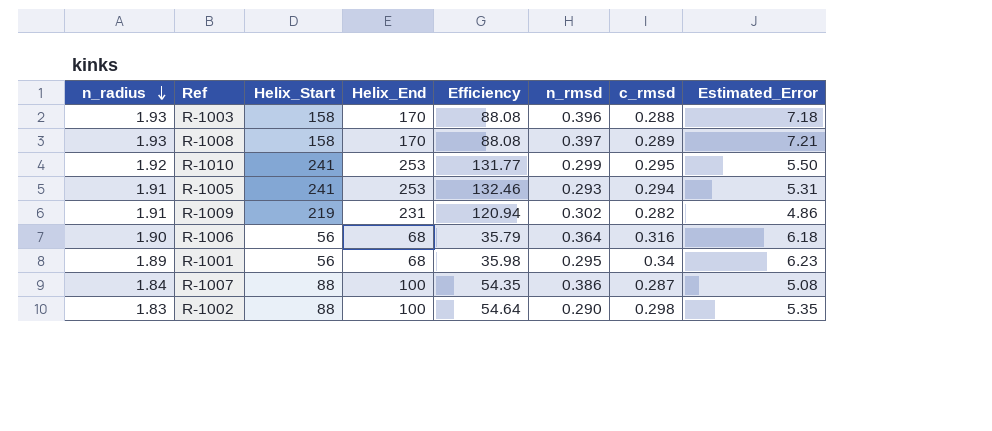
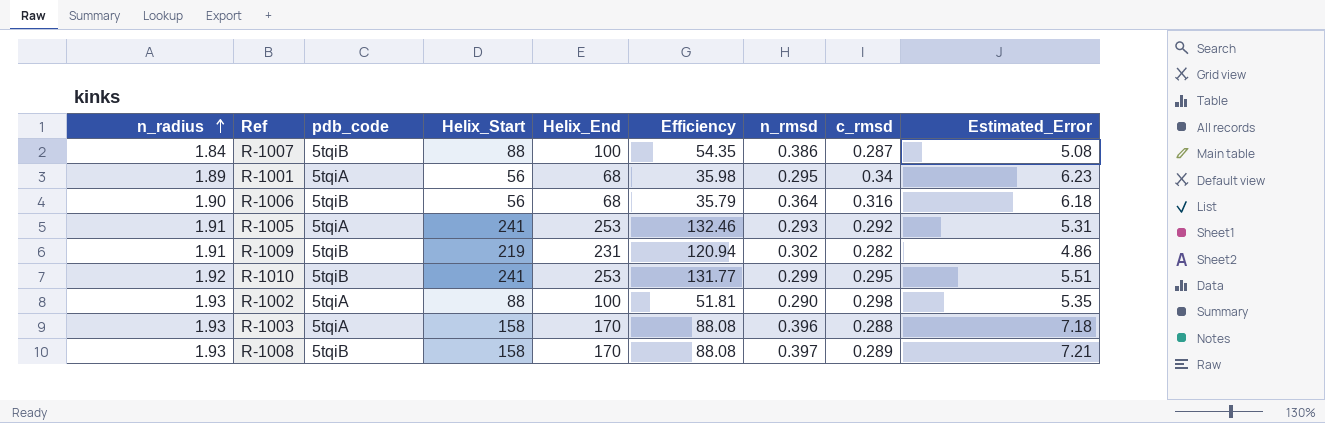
row order: n_radius descending -> n_radius ascending
column pdb_code | position: none -> 3
R-1005 | c_rmsd: 0.294 -> 0.292
R-1010 | Estimated_Error: 5.50 -> 5.51
R-1002 | n_radius: 1.83 -> 1.93
R-1002 | Efficiency: 54.64 -> 51.81

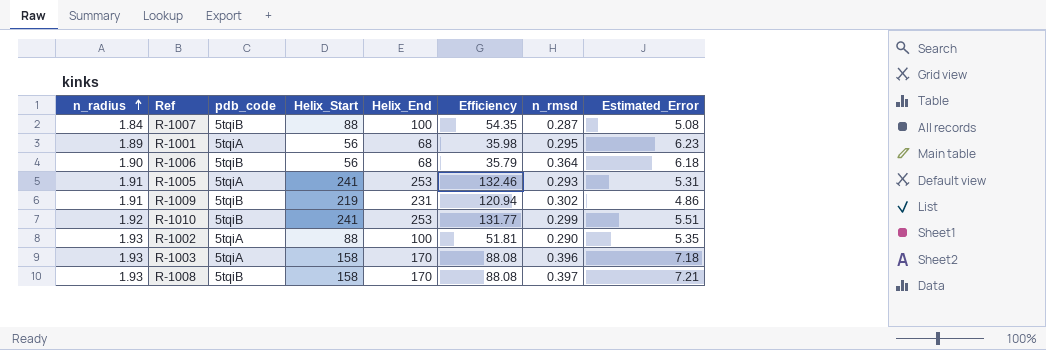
column c_rmsd | position: 8 -> none
R-1007 | n_rmsd: 0.386 -> 0.287

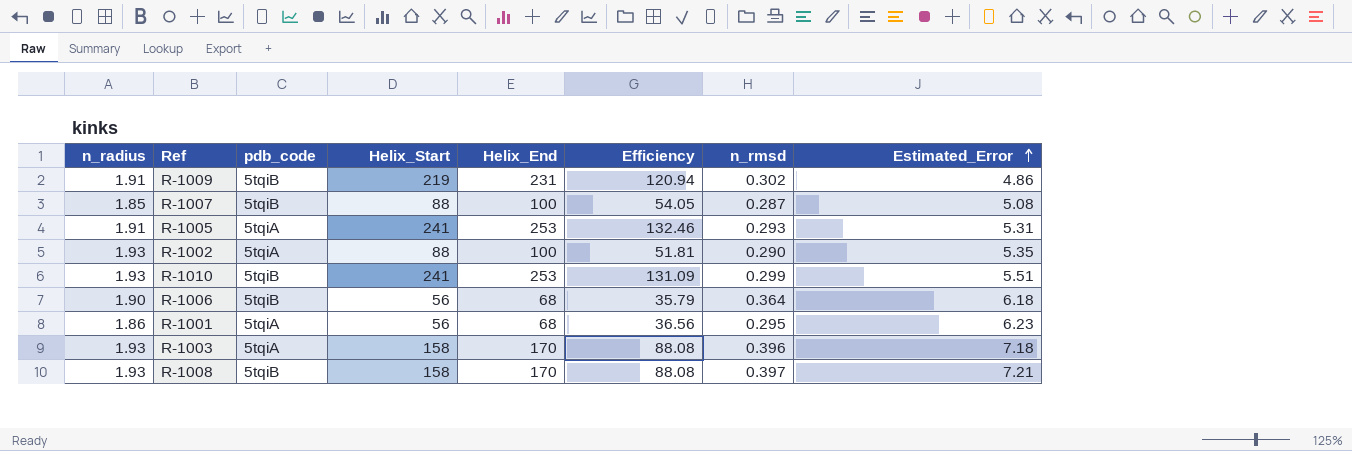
row order: n_radius ascending -> Estimated_Error ascending
R-1007 | n_radius: 1.84 -> 1.85
R-1007 | Efficiency: 54.35 -> 54.05
R-1010 | n_radius: 1.92 -> 1.93
R-1010 | Efficiency: 131.77 -> 131.09
R-1001 | n_radius: 1.89 -> 1.86
R-1001 | Efficiency: 35.98 -> 36.56

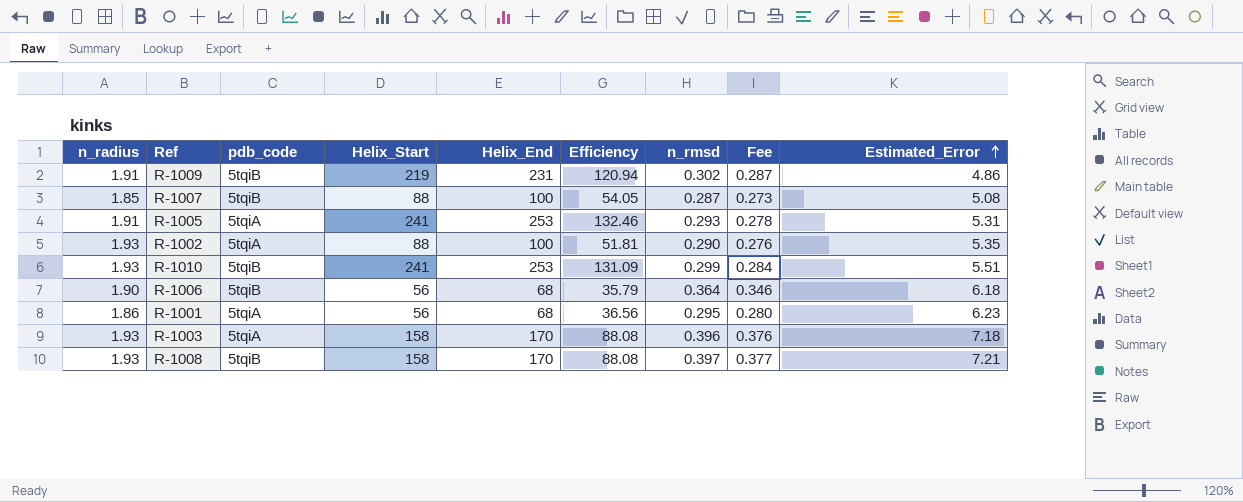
column Fee | formula: none -> [n_rmsd] * 0.95

